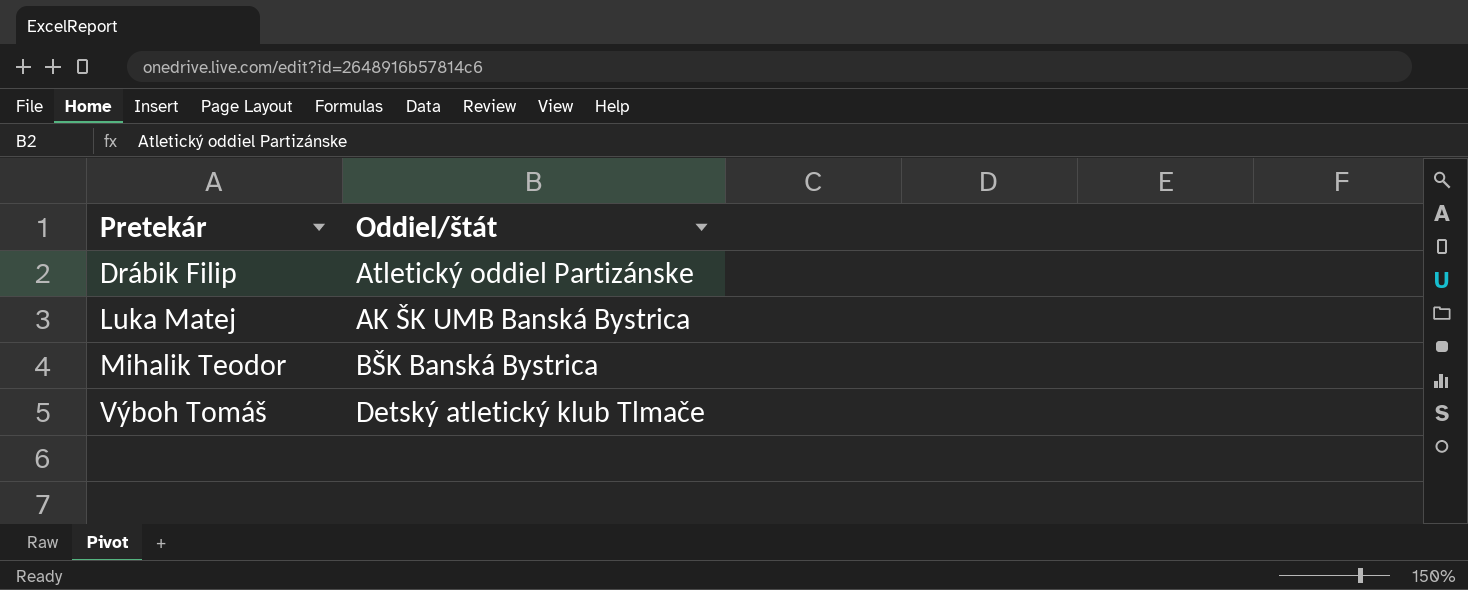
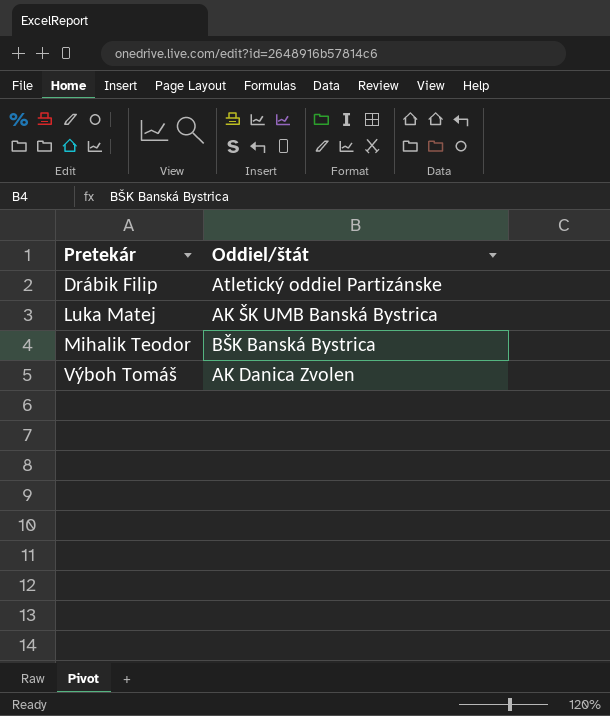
Výboh Tomáš | Oddiel/štát: Detský atletický klub Tlmače -> AK Danica Zvolen

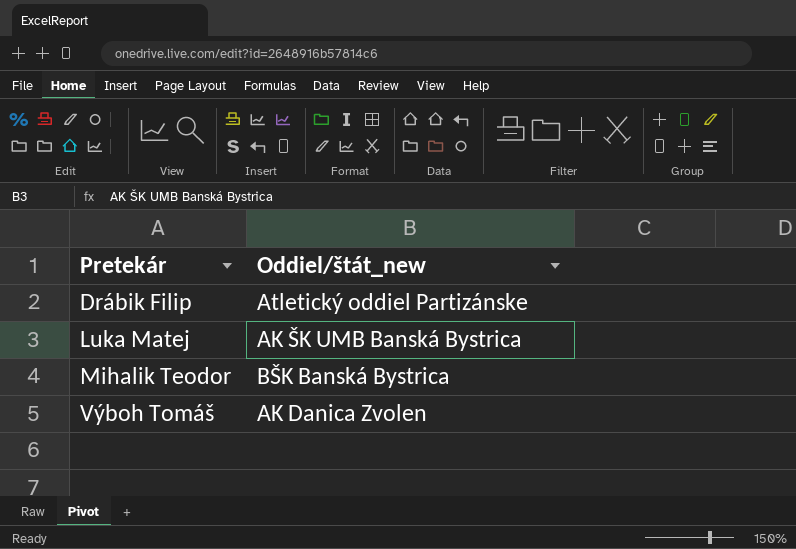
column name: Oddiel/štát -> Oddiel/štát_new

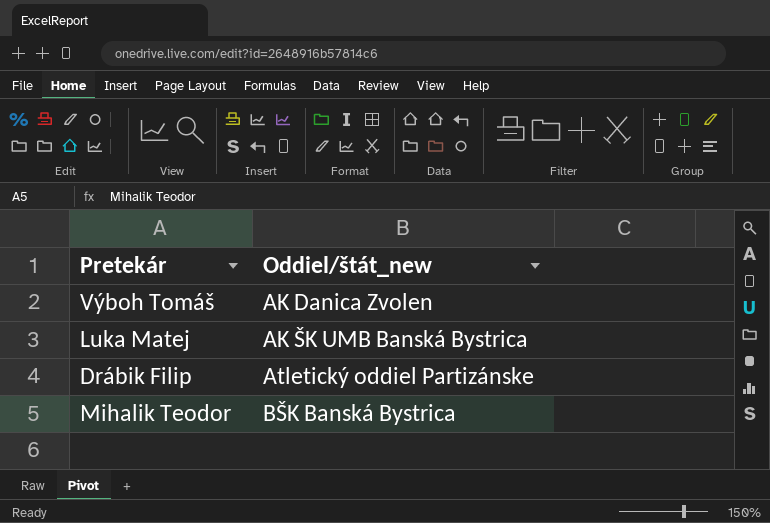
row order: Pretekár ascending -> Oddiel/štát_new ascending

